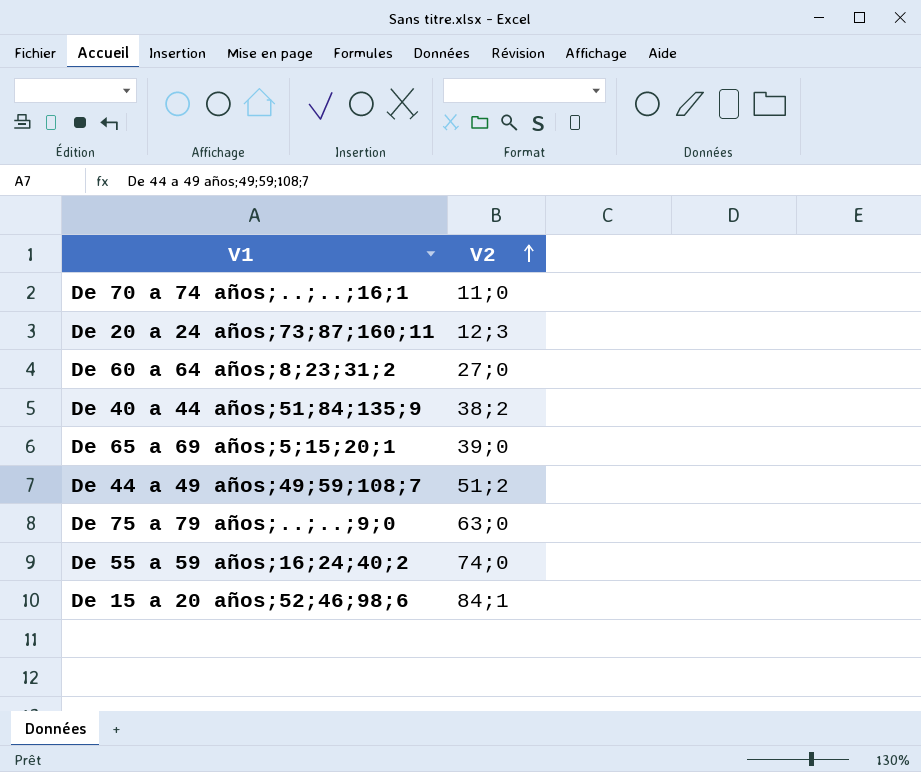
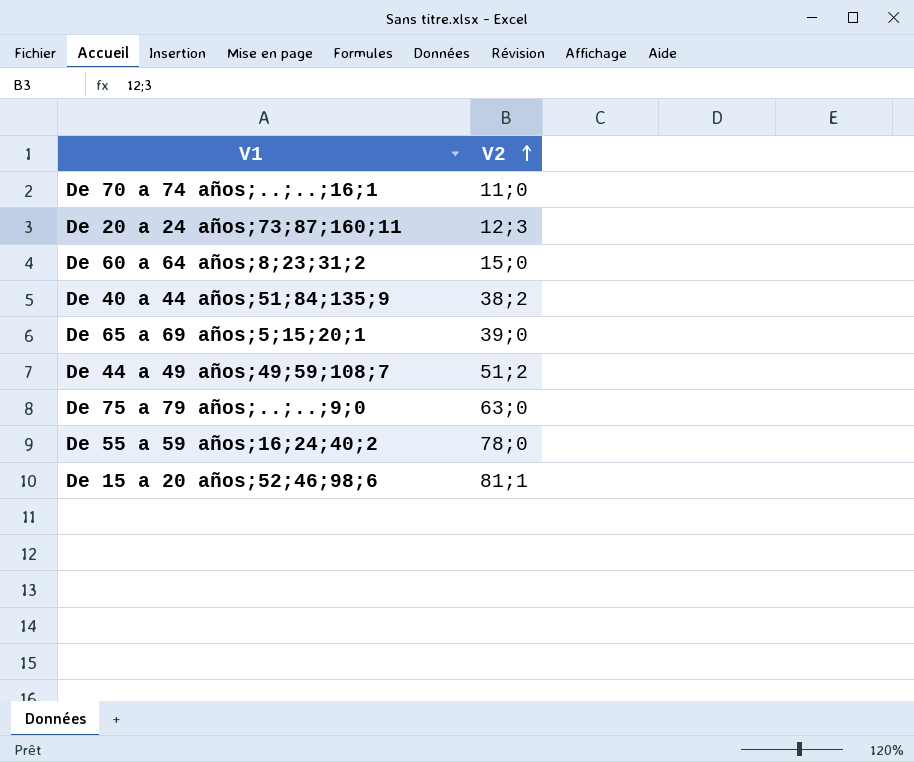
De 60 a 64 años;8;23;31;2 | V2: 27;0 -> 15;0
De 55 a 59 años;16;24;40;2 | V2: 74;0 -> 78;0
De 15 a 20 años;52;46;98;6 | V2: 84;1 -> 81;1

